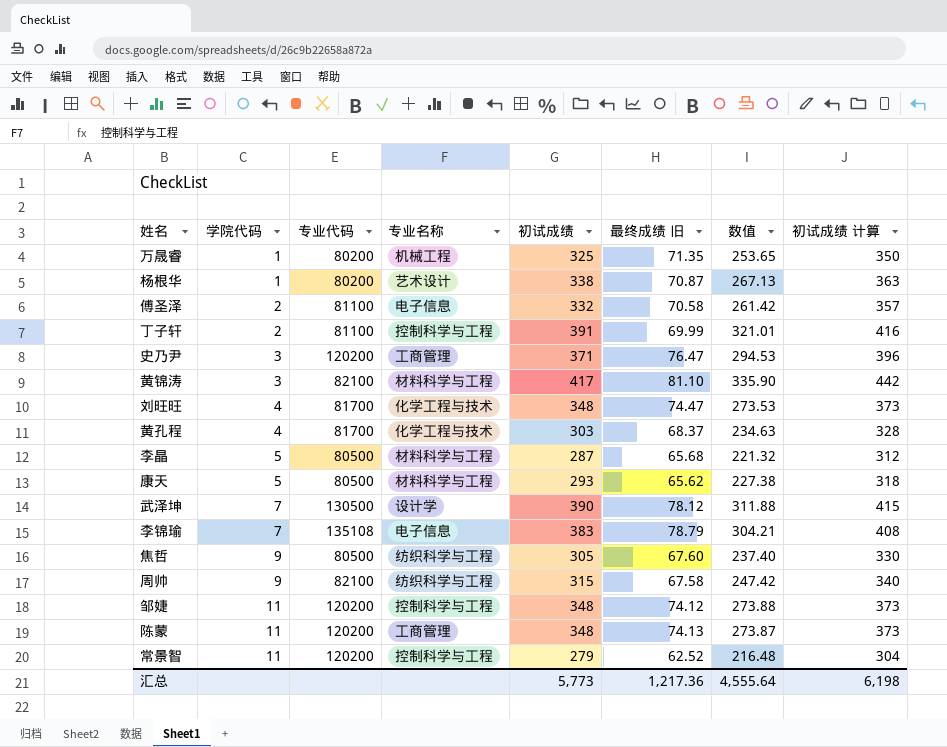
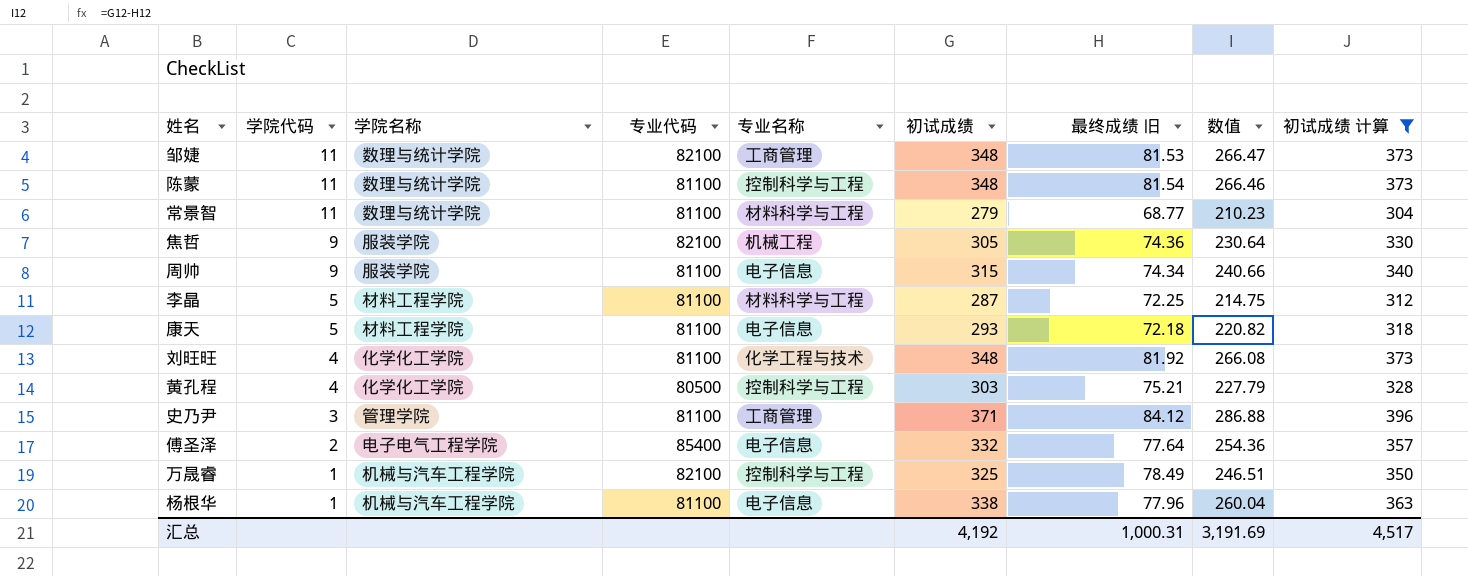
filter: none -> 初试成绩 计算 <= 396
row order: 学院代码 ascending -> 学院代码 descending
column 学院名称 | position: none -> 3
邹婕 | 专业代码: 120200 -> 82100
邹婕 | 专业名称: 控制科学与工程 -> 工商管理
邹婕 | 最终成绩 旧: 74.12 -> 81.53
邹婕 | 数值: 273.88 -> 266.47
陈蒙 | 专业代码: 120200 -> 81100
陈蒙 | 专业名称: 工商管理 -> 控制科学与工程
陈蒙 | 最终成绩 旧: 74.13 -> 81.54
陈蒙 | 数值: 273.87 -> 266.46
常景智 | 专业代码: 120200 -> 81100
常景智 | 专业名称: 控制科学与工程 -> 材料科学与工程
常景智 | 最终成绩 旧: 62.52 -> 68.77
常景智 | 数值: 216.48 -> 210.23
焦哲 | 专业代码: 80500 -> 82100
焦哲 | 专业名称: 纺织科学与工程 -> 机械工程
焦哲 | 最终成绩 旧: 67.60 -> 74.36
焦哲 | 数值: 237.40 -> 230.64
周帅 | 专业代码: 82100 -> 81100
周帅 | 专业名称: 纺织科学与工程 -> 电子信息
周帅 | 最终成绩 旧: 67.58 -> 74.34
周帅 | 数值: 247.42 -> 240.66
李晶 | 专业代码: 80500 -> 81100
李晶 | 最终成绩 旧: 65.68 -> 72.25
李晶 | 数值: 221.32 -> 214.75
康天 | 专业代码: 80500 -> 81100
康天 | 专业名称: 材料科学与工程 -> 电子信息
康天 | 最终成绩 旧: 65.62 -> 72.18
康天 | 数值: 227.38 -> 220.82
刘旺旺 | 专业代码: 81700 -> 81100
刘旺旺 | 最终成绩 旧: 74.47 -> 81.92
刘旺旺 | 数值: 273.53 -> 266.08
黄孔程 | 专业代码: 81700 -> 80500
黄孔程 | 专业名称: 化学工程与技术 -> 控制科学与工程
黄孔程 | 最终成绩 旧: 68.37 -> 75.21
黄孔程 | 数值: 234.63 -> 227.79
史乃尹 | 专业代码: 120200 -> 81100
史乃尹 | 最终成绩 旧: 76.47 -> 84.12
史乃尹 | 数值: 294.53 -> 286.88
傅圣泽 | 专业代码: 81100 -> 85400
傅圣泽 | 最终成绩 旧: 70.58 -> 77.64
傅圣泽 | 数值: 261.42 -> 254.36
万晟睿 | 专业代码: 80200 -> 82100
万晟睿 | 专业名称: 机械工程 -> 控制科学与工程
万晟睿 | 最终成绩 旧: 71.35 -> 78.49
万晟睿 | 数值: 253.65 -> 246.51
杨根华 | 专业代码: 80200 -> 81100
杨根华 | 专业名称: 艺术设计 -> 电子信息
杨根华 | 最终成绩 旧: 70.87 -> 77.96
杨根华 | 数值: 267.13 -> 260.04
汇总 | 初试成绩: 5,773 -> 4,192
汇总 | 最终成绩 旧: 1,217.36 -> 1,000.31
汇总 | 数值: 4,555.64 -> 3,191.69
汇总 | 初试成绩 计算: 6,198 -> 4,517

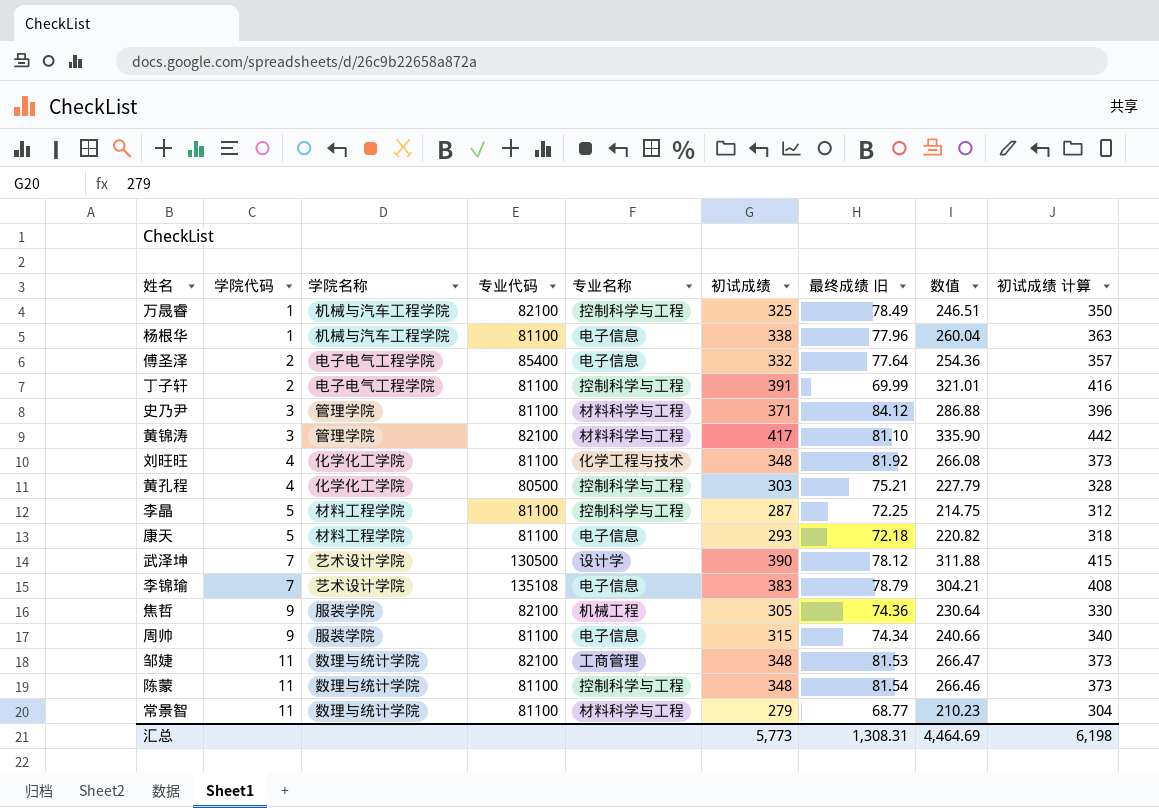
filter: 初试成绩 计算 <= 396 -> none
row order: 学院代码 descending -> 学院代码 ascending
史乃尹 | 专业名称: 工商管理 -> 材料科学与工程
李晶 | 专业名称: 材料科学与工程 -> 控制科学与工程
汇总 | 初试成绩: 4,192 -> 5,773
汇总 | 最终成绩 旧: 1,000.31 -> 1,308.31
汇总 | 数值: 3,191.69 -> 4,464.69
汇总 | 初试成绩 计算: 4,517 -> 6,198

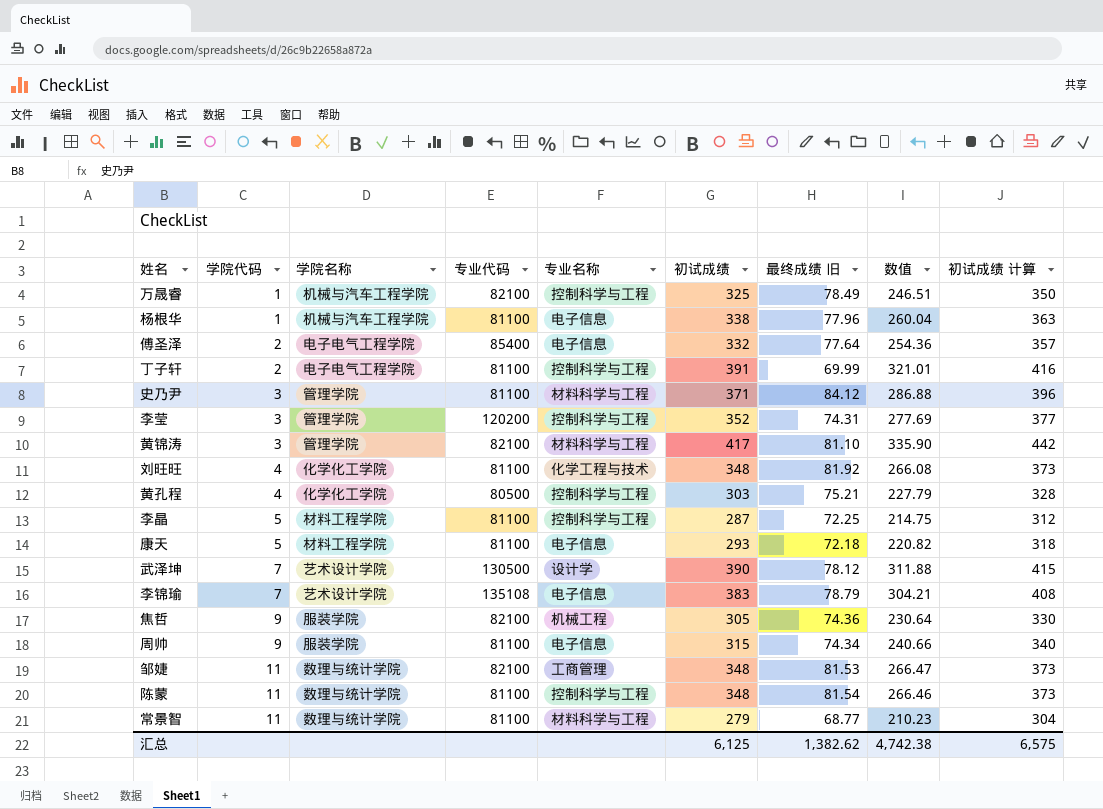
row 李莹: none -> 3 | 管理学院 | 120200 | 控制科学与工程 | 352 | 74.31 | 277.69 | 377
汇总 | 初试成绩: 5,773 -> 6,125
汇总 | 最终成绩 旧: 1,308.31 -> 1,382.62
汇总 | 数值: 4,464.69 -> 4,742.38
汇总 | 初试成绩 计算: 6,198 -> 6,575

